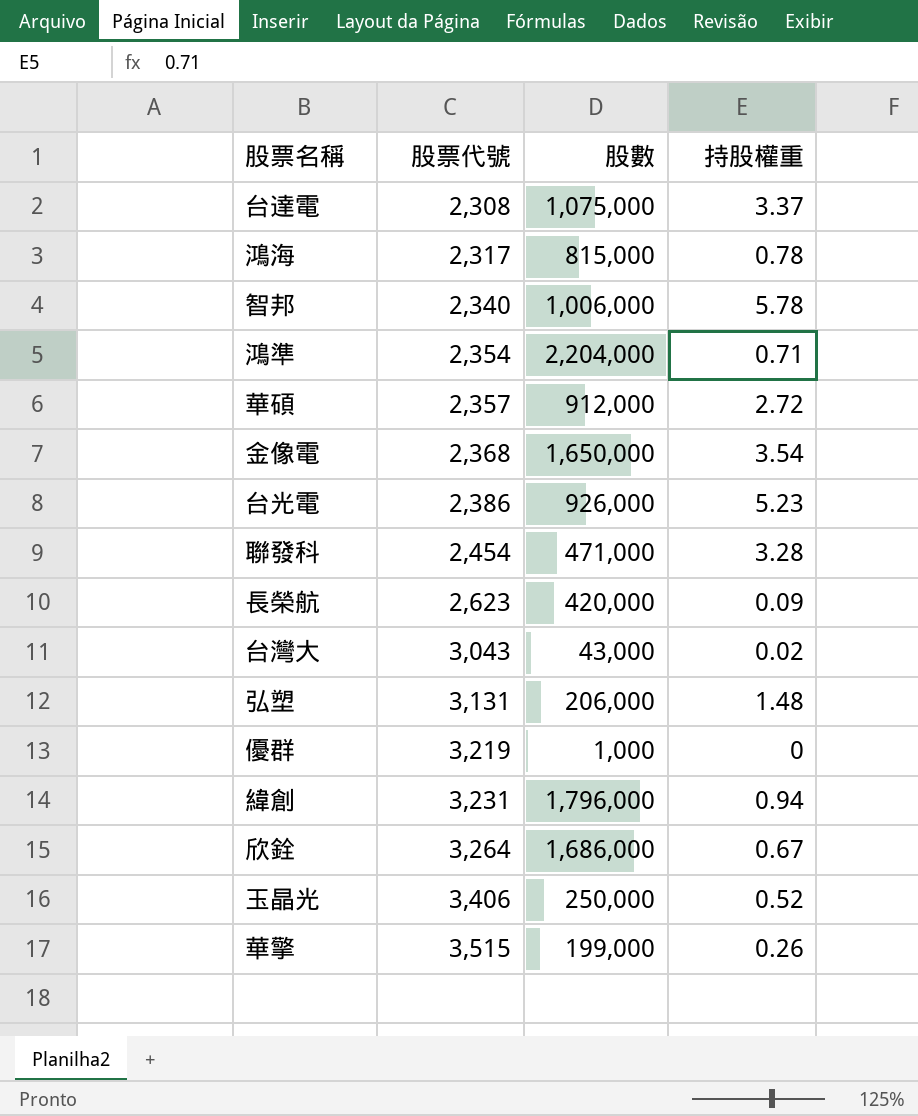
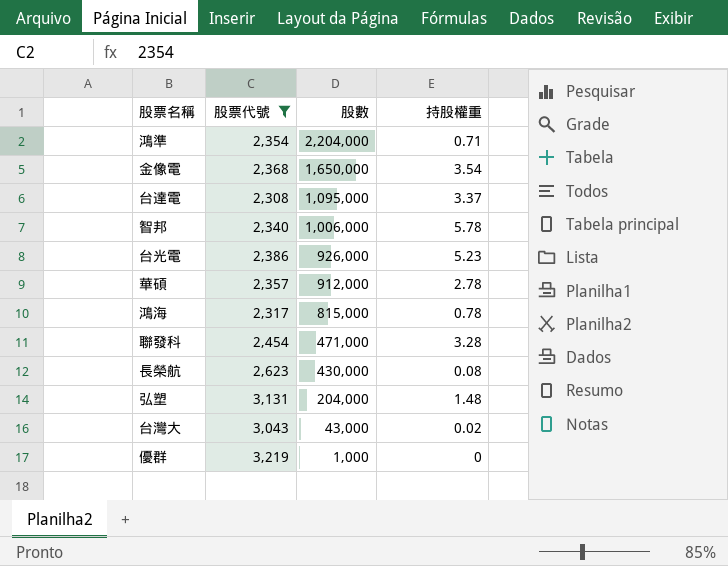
filter: none -> 股票代號 <= 3,219
row order: 股票代號 ascending -> 股數 descending
台達電 | 股數: 1,075,000 -> 1,095,000
華碩 | 持股權重: 2.72 -> 2.78
長榮航 | 股數: 420,000 -> 430,000
長榮航 | 持股權重: 0.09 -> 0.08
弘塑 | 股數: 206,000 -> 204,000

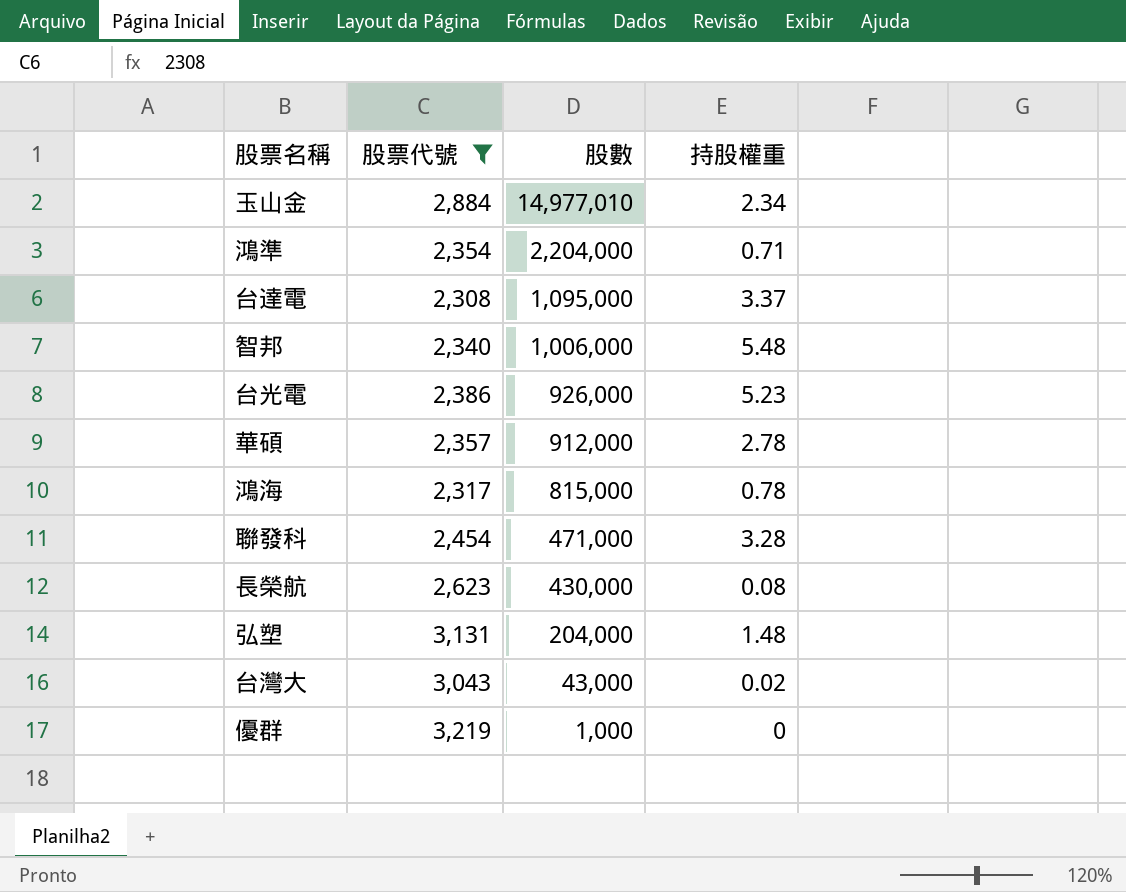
row 金像電: 2,368 | 1,650,000 | 3.54 -> none
row 玉山金: none -> 2,884 | 14,977,010 | 2.34
智邦 | 持股權重: 5.78 -> 5.48

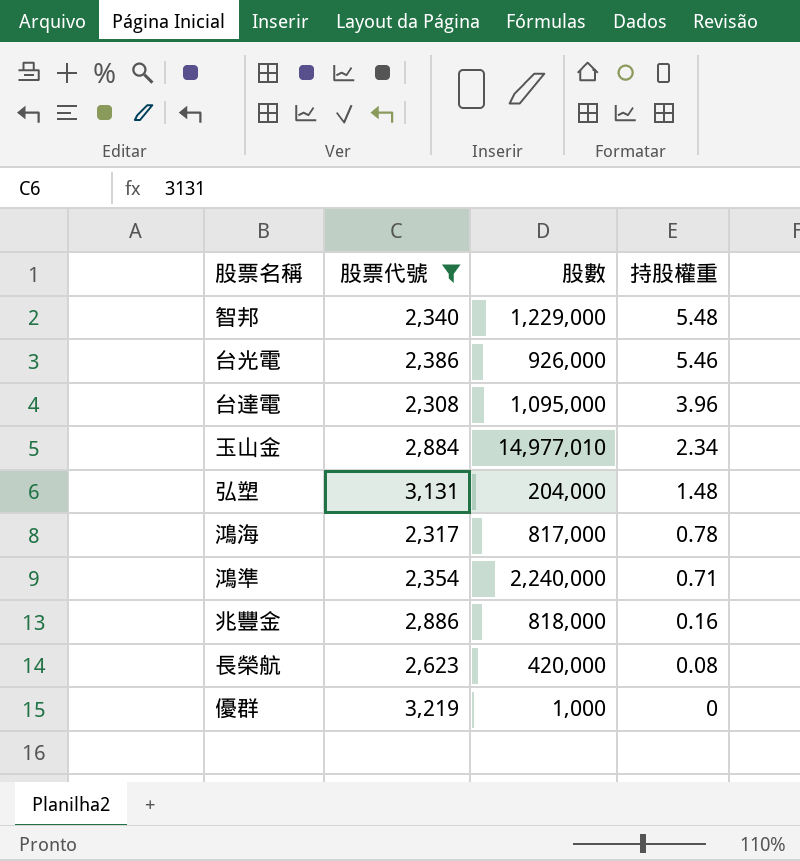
row order: 股數 descending -> 持股權重 descending
row 華碩: 2,357 | 912,000 | 2.78 -> none
row 聯發科: 2,454 | 471,000 | 3.28 -> none
row 台灣大: 3,043 | 43,000 | 0.02 -> none
智邦 | 股數: 1,006,000 -> 1,229,000
台光電 | 持股權重: 5.23 -> 5.46
台達電 | 持股權重: 3.37 -> 3.96
鴻海 | 股數: 815,000 -> 817,000
鴻準 | 股數: 2,204,000 -> 2,240,000
row 兆豐金: none -> 2,886 | 818,000 | 0.16
長榮航 | 股數: 430,000 -> 420,000

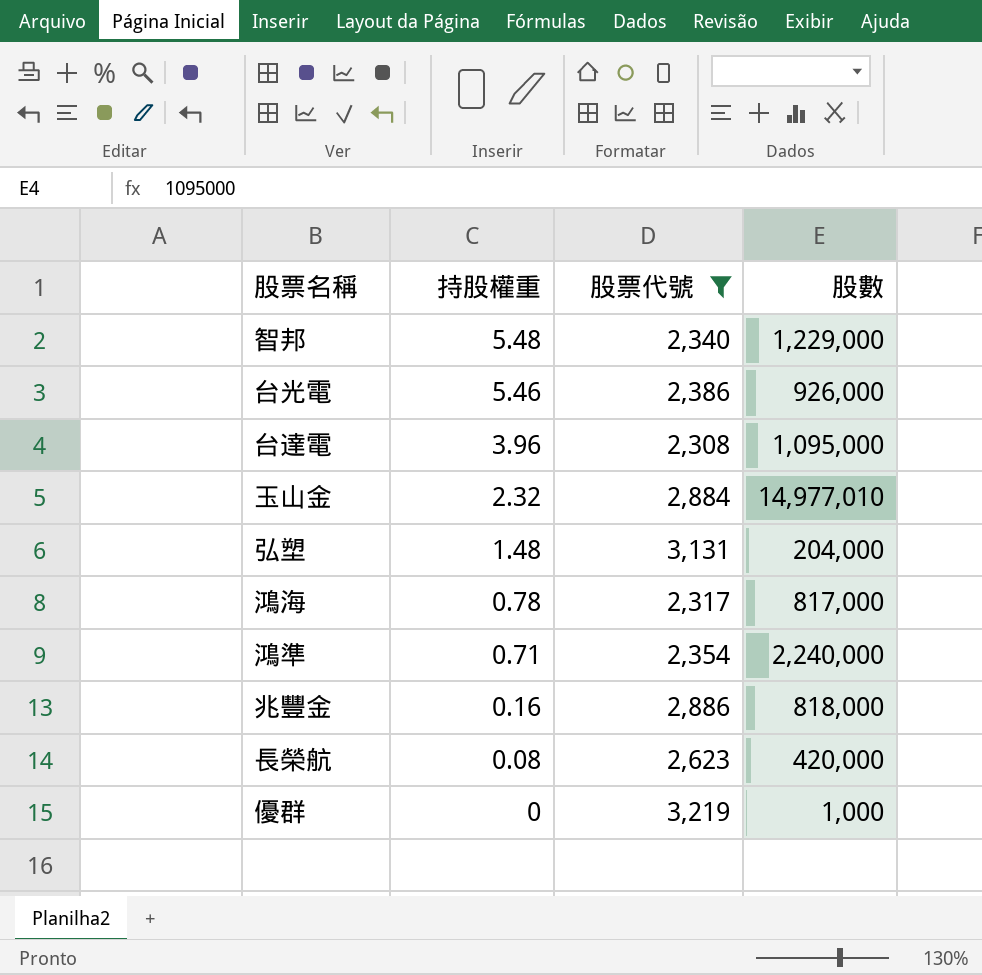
column 持股權重 | position: 4 -> 2
玉山金 | 持股權重: 2.34 -> 2.32

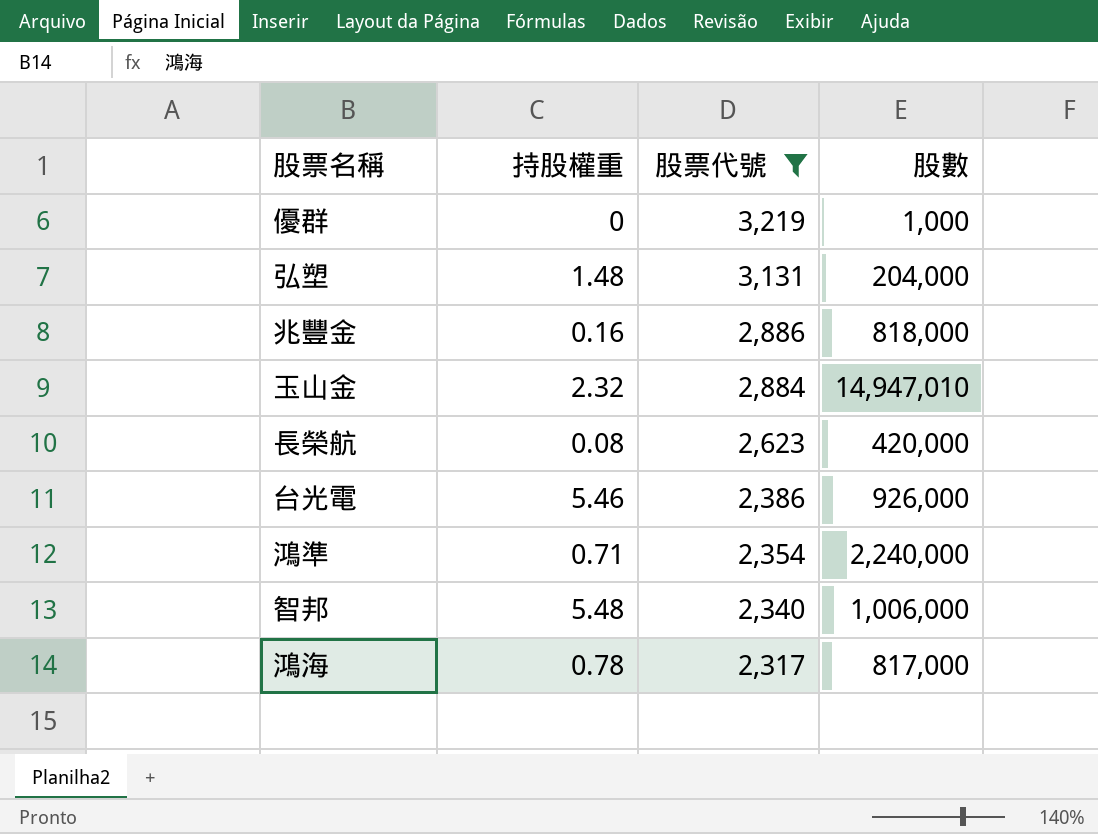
row order: 持股權重 descending -> 股票代號 descending
row 台達電: 3.96 | 2,308 | 1,095,000 -> none
玉山金 | 股數: 14,977,010 -> 14,947,010
智邦 | 股數: 1,229,000 -> 1,006,000

